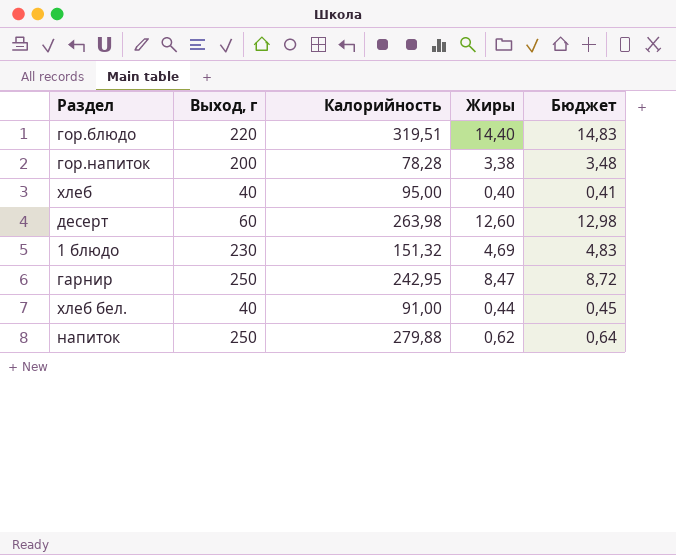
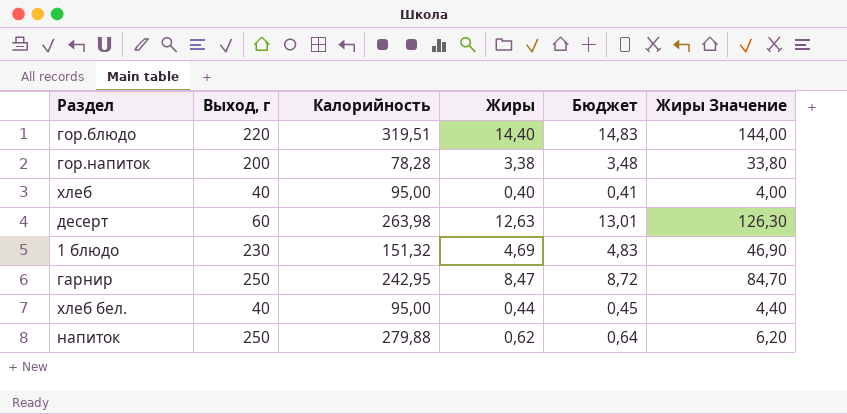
column Жиры Значение | formula: none -> [Жиры] * 10
десерт | Жиры: 12,60 -> 12,63
десерт | Бюджет: 12,98 -> 13,01
хлеб бел. | Калорийность: 91,00 -> 95,00

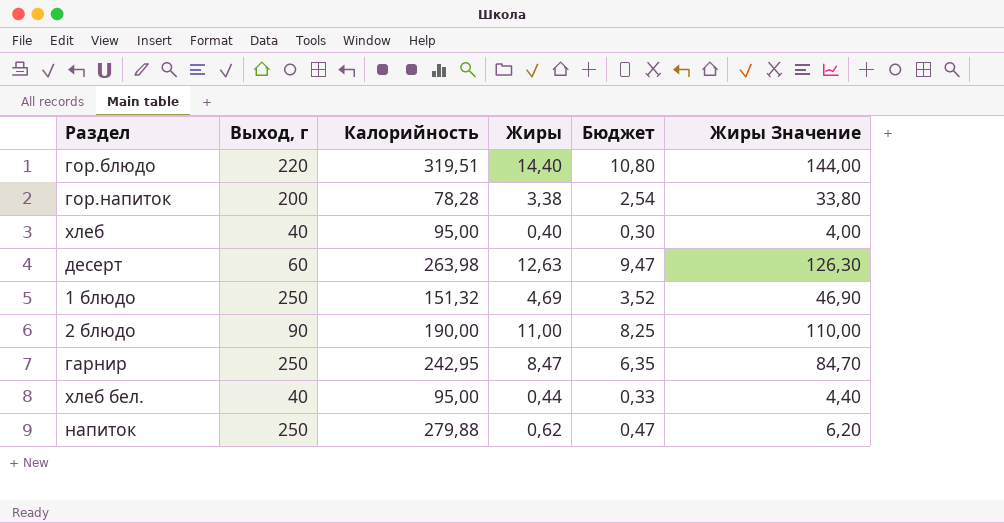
column Бюджет | formula: [Жиры] * 1,03 -> [Жиры] * 0,75
1 блюдо | Выход, г: 230 -> 250
row 2 блюдо: none -> 90 | 190,00 | 11,00 | 8,25 | 110,00

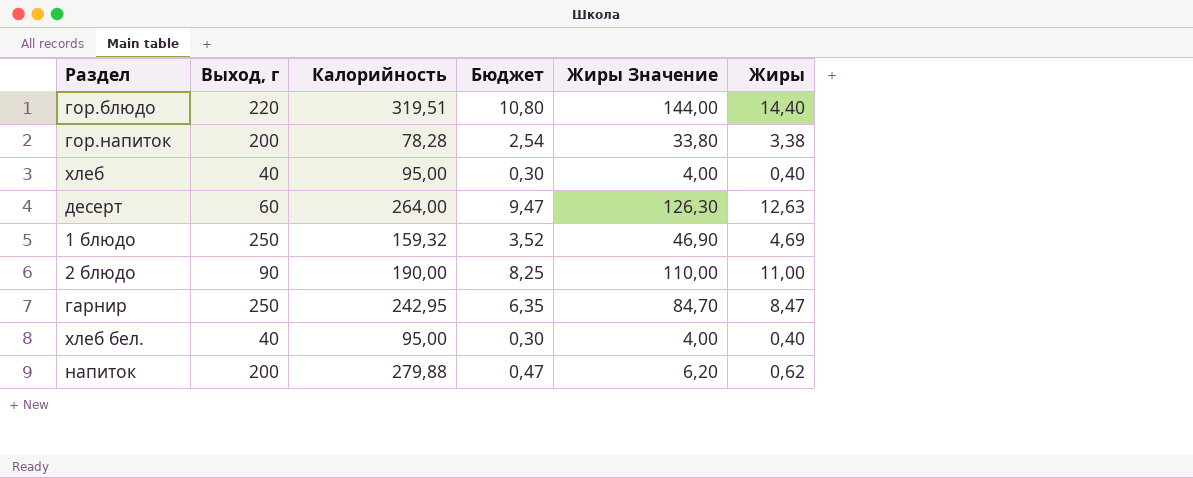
column Жиры | position: 4 -> 6
десерт | Калорийность: 263,98 -> 264,00
1 блюдо | Калорийность: 151,32 -> 159,32
хлеб бел. | Бюджет: 0,33 -> 0,30
хлеб бел. | Жиры Значение: 4,40 -> 4,00
хлеб бел. | Жиры: 0,44 -> 0,40
напиток | Выход, г: 250 -> 200

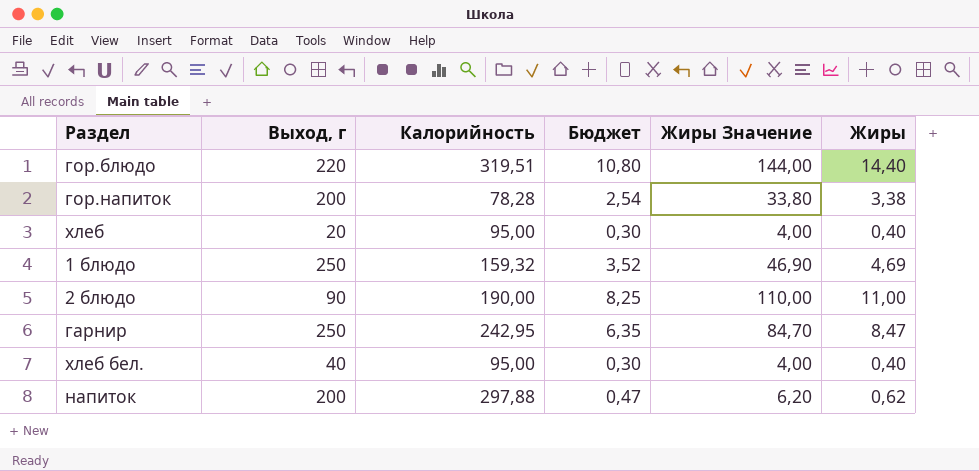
row десерт: 60 | 264,00 | 9,47 | 126,30 | 12,63 -> none
хлеб | Выход, г: 40 -> 20
напиток | Калорийность: 279,88 -> 297,88

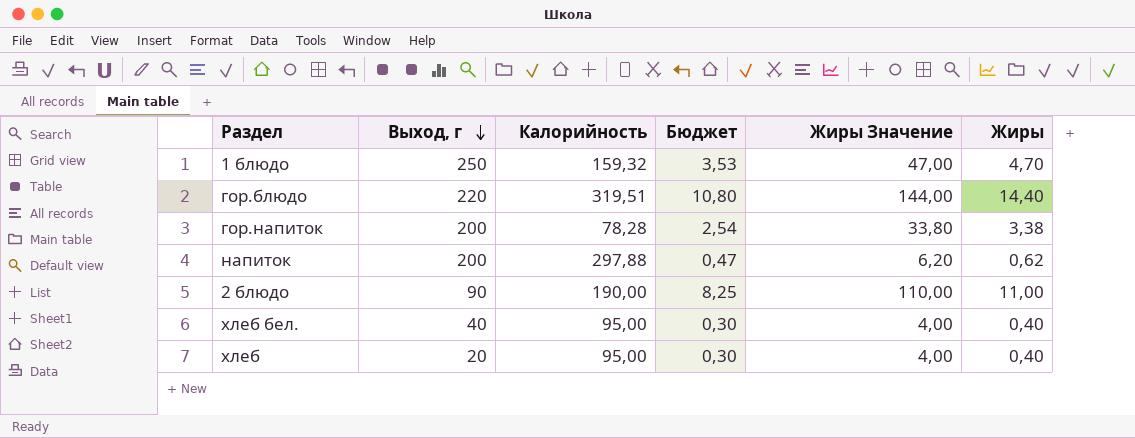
row order: none -> Выход, г descending
row гарнир: 250 | 242,95 | 6,35 | 84,70 | 8,47 -> none
1 блюдо | Бюджет: 3,52 -> 3,53
1 блюдо | Жиры Значение: 46,90 -> 47,00
1 блюдо | Жиры: 4,69 -> 4,70

